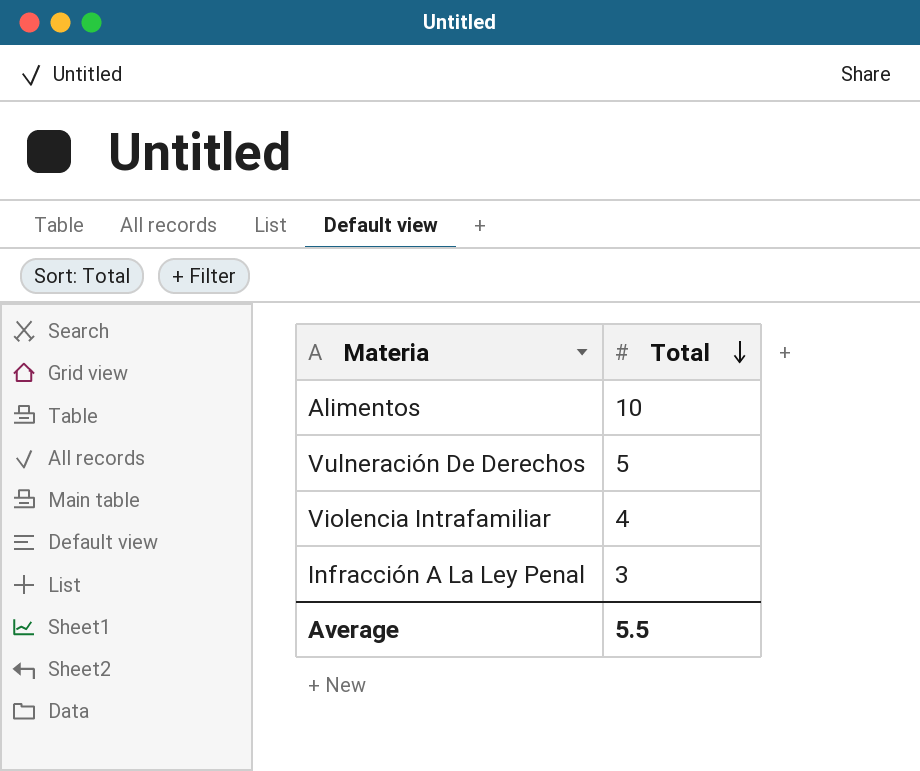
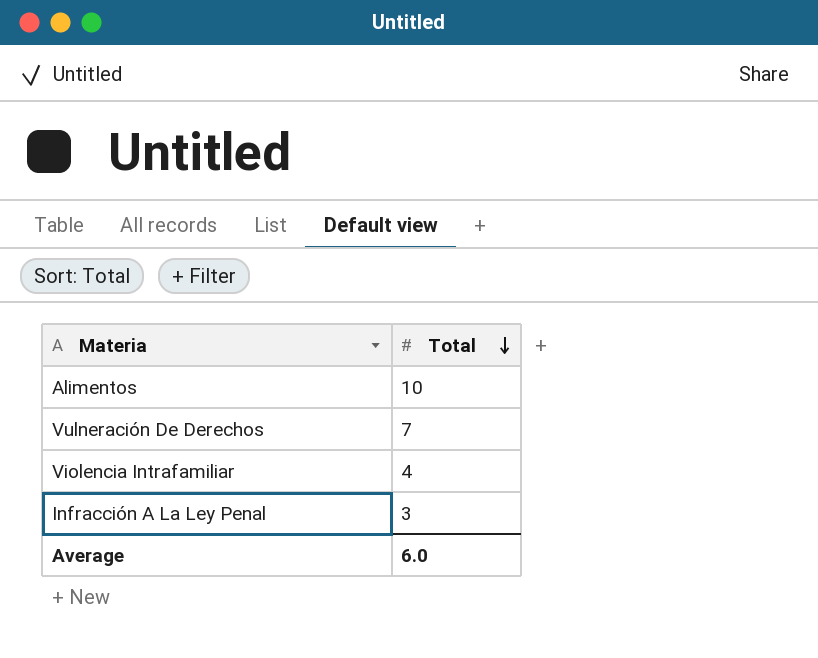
Vulneración De Derechos | Total: 5 -> 7
Average | Total: 5.5 -> 6.0

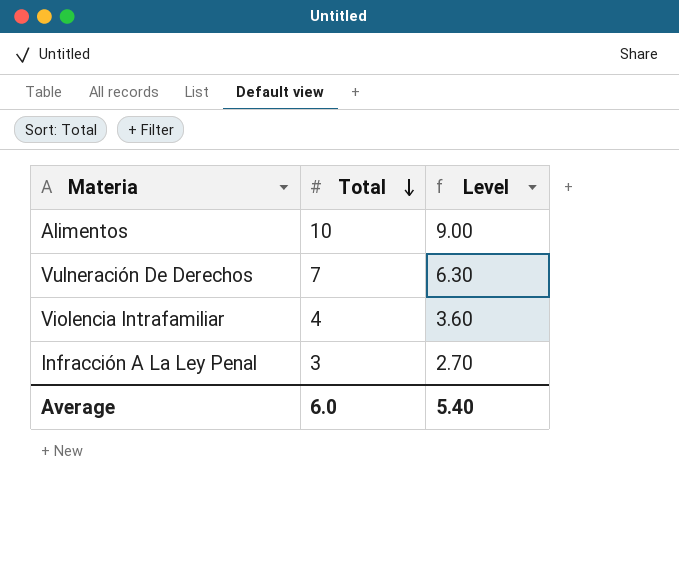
column Level | formula: none -> [Total] * 0.9

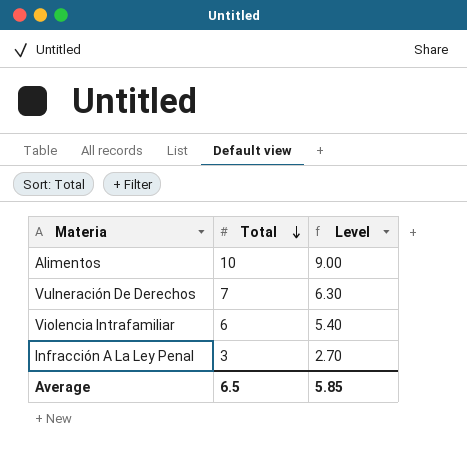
Violencia Intrafamiliar | Total: 4 -> 6
Violencia Intrafamiliar | Level: 3.60 -> 5.40
Average | Total: 6.0 -> 6.5
Average | Level: 5.40 -> 5.85

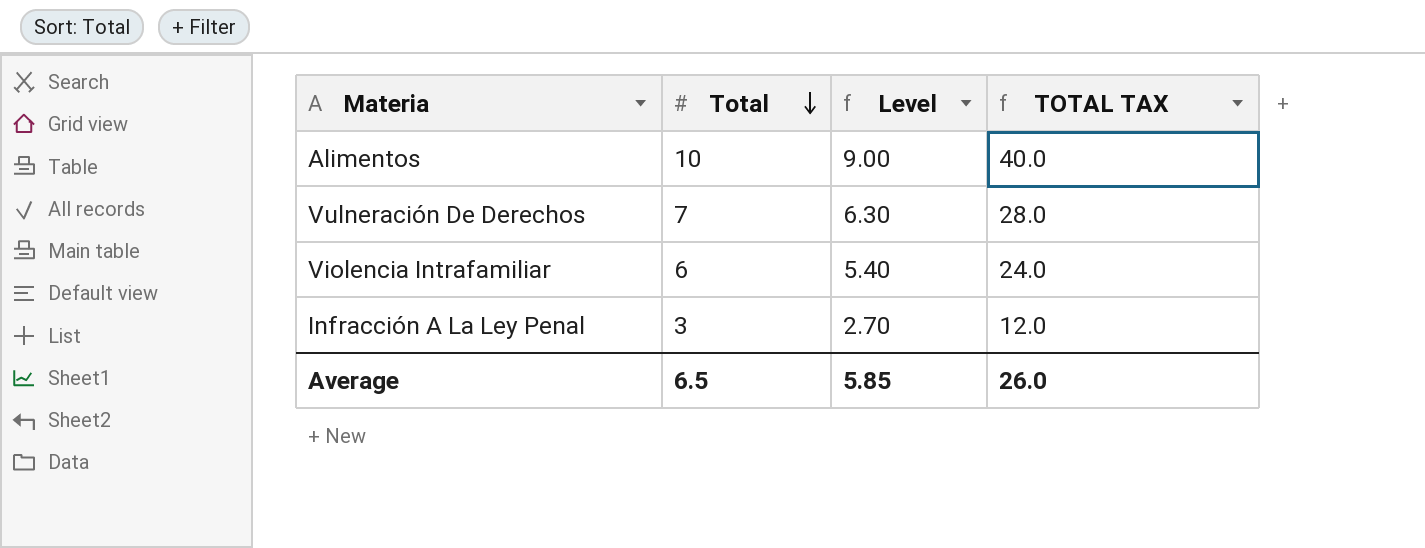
column TOTAL TAX | formula: none -> [Total] * 4

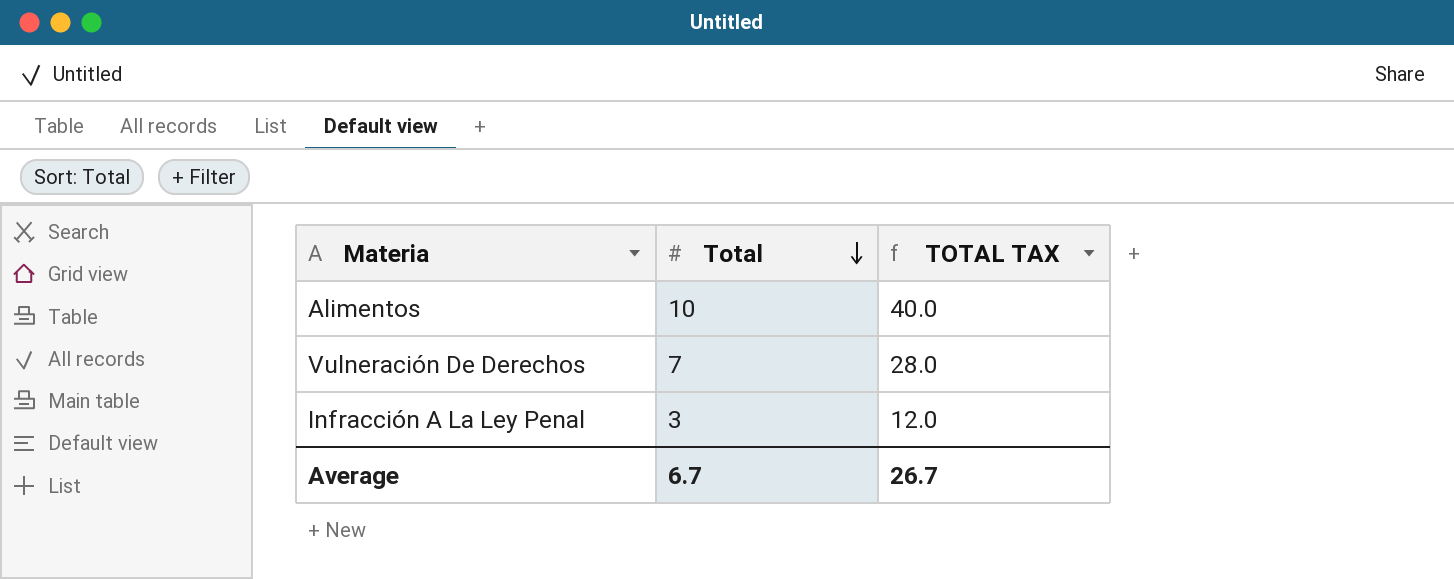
column Level | formula: [Total] * 0.9 -> none
row Violencia Intrafamiliar: 6 | 5.40 | 24.0 -> none
Average | Total: 6.5 -> 6.7
Average | TOTAL TAX: 26.0 -> 26.7

